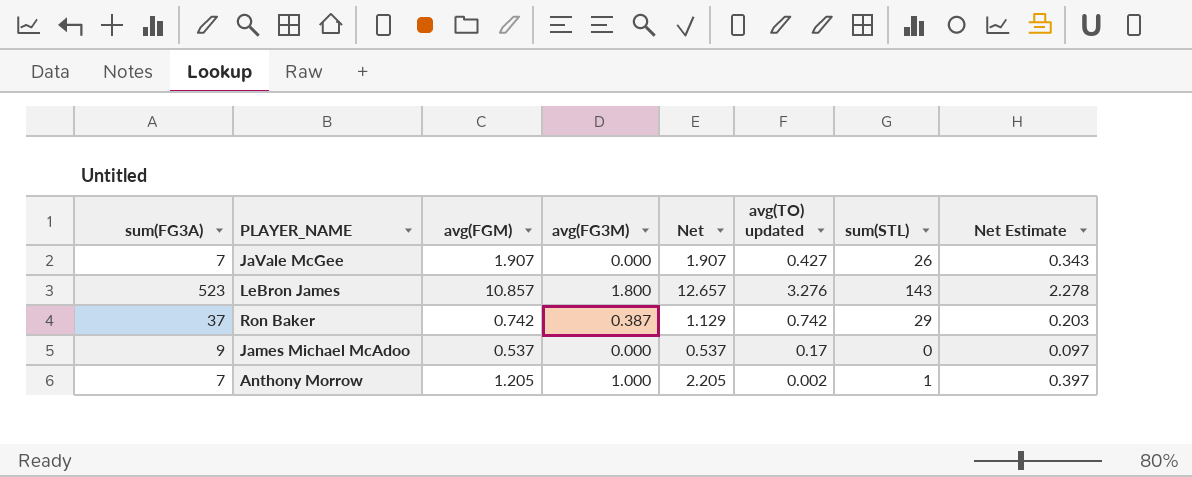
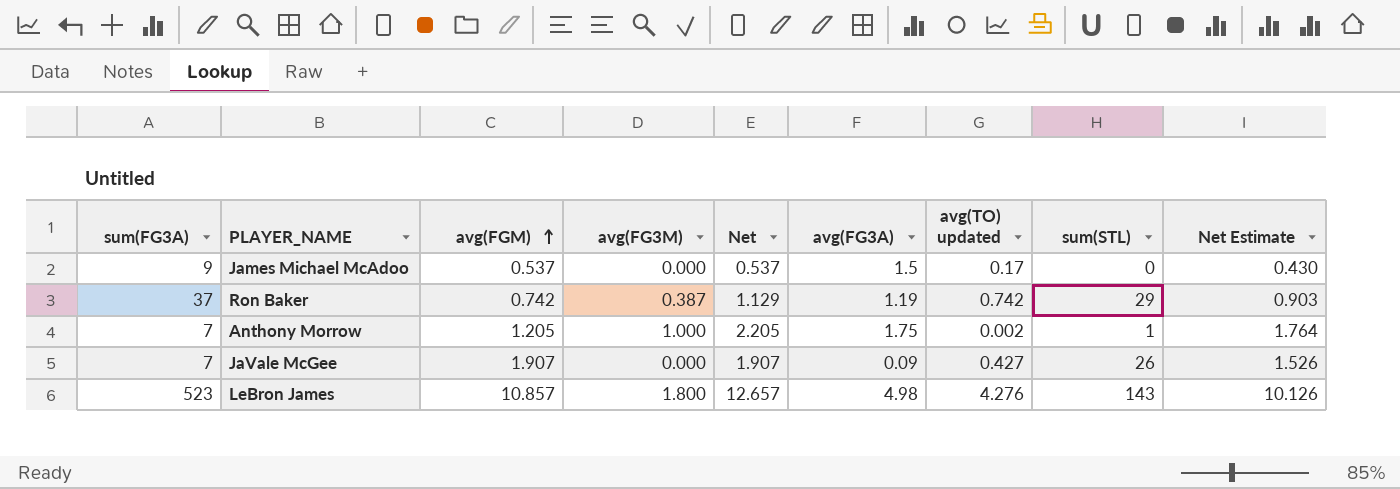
row order: none -> avg(FGM) ascending
column avg(FG3A) | position: none -> 6
column Net Estimate | formula: [Net] * 0.18 -> [Net] * 0.8
LeBron James | avg(TO) updated: 3.276 -> 4.276

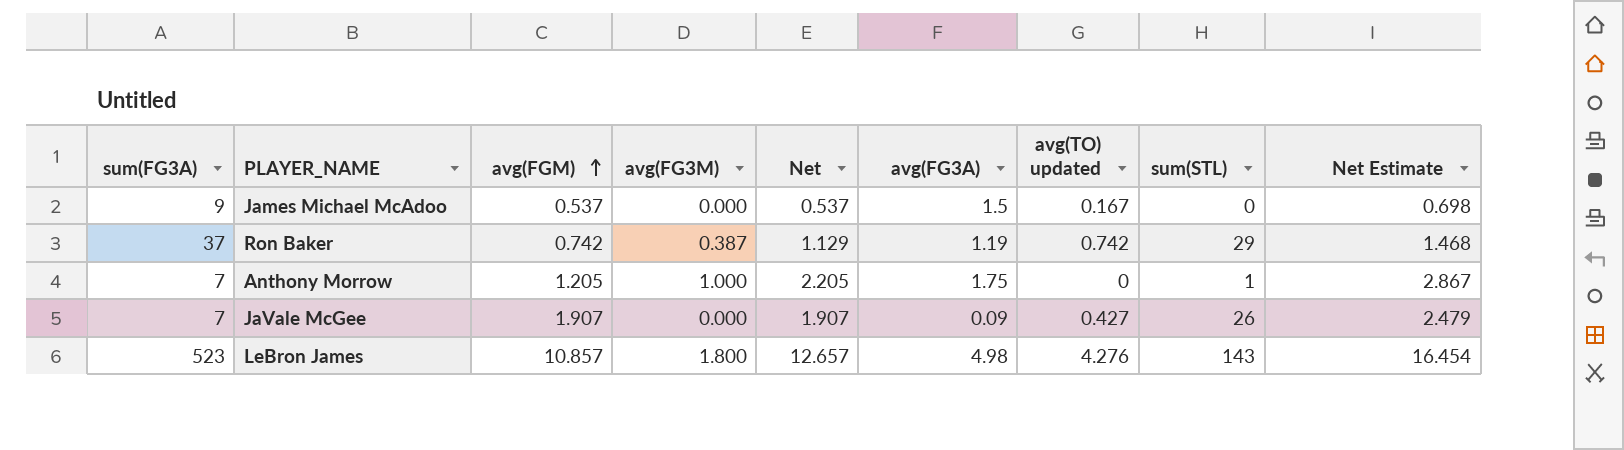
column Net Estimate | formula: [Net] * 0.8 -> [Net] * 1.3
James Michael McAdoo | avg(TO) updated: 0.17 -> 0.167
Anthony Morrow | avg(TO) updated: 0.002 -> 0

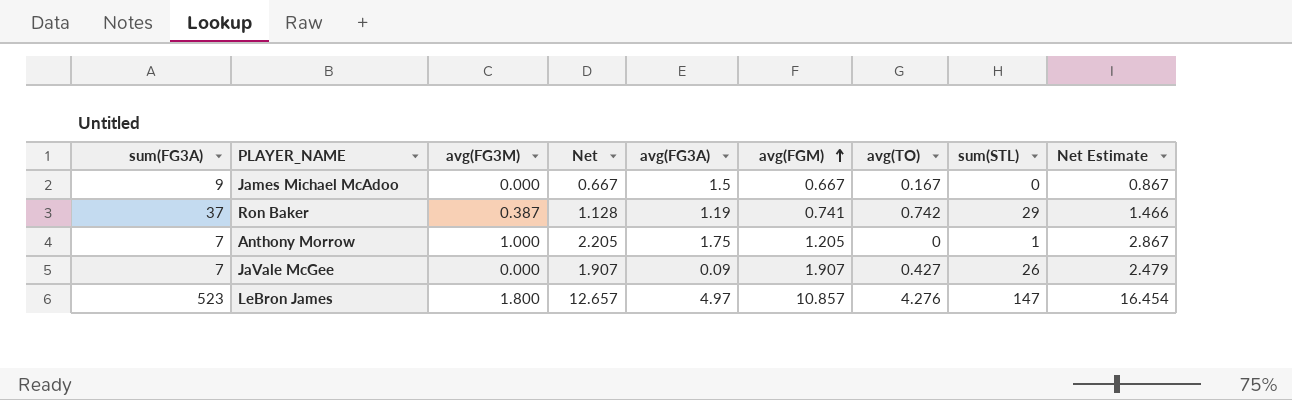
column avg(FGM) | position: 3 -> 6
column name: avg(TO) updated -> avg(TO)
James Michael McAdoo | Net: 0.537 -> 0.667
James Michael McAdoo | avg(FGM): 0.537 -> 0.667
James Michael McAdoo | Net Estimate: 0.698 -> 0.867
Ron Baker | Net: 1.129 -> 1.128
Ron Baker | avg(FGM): 0.742 -> 0.741
Ron Baker | Net Estimate: 1.468 -> 1.466
LeBron James | avg(FG3A): 4.98 -> 4.97
LeBron James | sum(STL): 143 -> 147

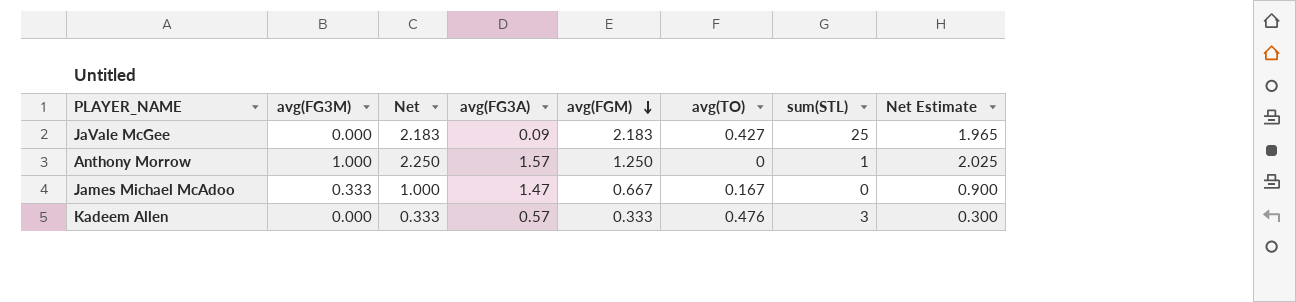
row order: avg(FGM) ascending -> avg(FGM) descending
column sum(FG3A) | position: 1 -> none
column Net Estimate | formula: [Net] * 1.3 -> [Net] * 0.9
row Ron Baker: 37 | 0.387 | 1.128 | 1.19 | 0.741 | 0.742 | 29 | 1.466 -> none
row LeBron James: 523 | 1.800 | 12.657 | 4.97 | 10.857 | 4.276 | 147 | 16.454 -> none
JaVale McGee | Net: 1.907 -> 2.183
JaVale McGee | avg(FGM): 1.907 -> 2.183
JaVale McGee | sum(STL): 26 -> 25
Anthony Morrow | Net: 2.205 -> 2.250
Anthony Morrow | avg(FG3A): 1.75 -> 1.57
Anthony Morrow | avg(FGM): 1.205 -> 1.250
James Michael McAdoo | avg(FG3M): 0.000 -> 0.333
James Michael McAdoo | Net: 0.667 -> 1.000
James Michael McAdoo | avg(FG3A): 1.5 -> 1.47
row Kadeem Allen: none -> 0.000 | 0.333 | 0.57 | 0.333 | 0.476 | 3 | 0.300

